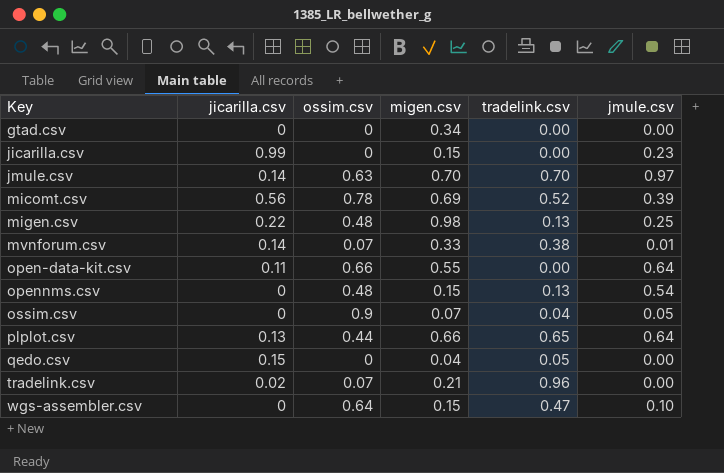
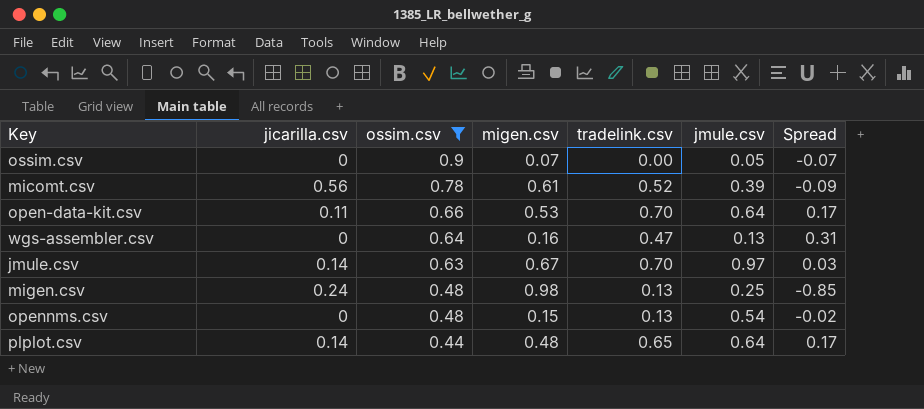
filter: none -> ossim.csv >= 0.44
row order: Key ascending -> ossim.csv descending
column Spread | formula: none -> [tradelink.csv] - [migen.csv]
ossim.csv | tradelink.csv: 0.04 -> 0.00
micomt.csv | migen.csv: 0.69 -> 0.61
open-data-kit.csv | migen.csv: 0.55 -> 0.53
open-data-kit.csv | tradelink.csv: 0.00 -> 0.70
wgs-assembler.csv | migen.csv: 0.15 -> 0.16
wgs-assembler.csv | jmule.csv: 0.10 -> 0.13
jmule.csv | migen.csv: 0.70 -> 0.67
migen.csv | jicarilla.csv: 0.22 -> 0.24
plplot.csv | jicarilla.csv: 0.13 -> 0.14
plplot.csv | migen.csv: 0.66 -> 0.48

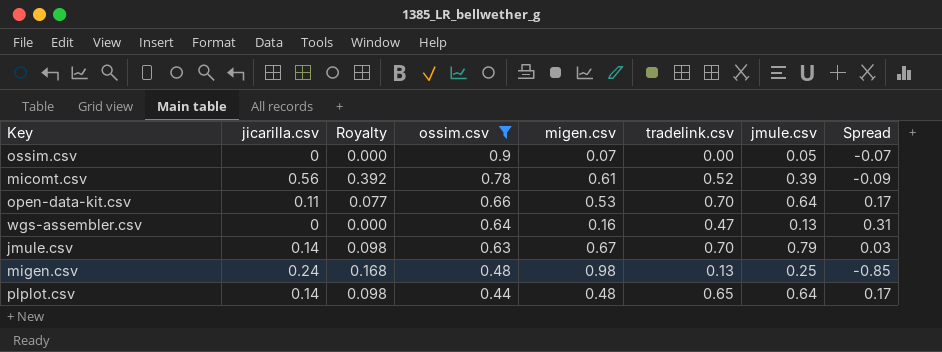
column Royalty | formula: none -> [jicarilla.csv] * 0.7
row opennms.csv: 0 | 0.48 | 0.15 | 0.13 | 0.54 | -0.02 -> none
jmule.csv | jmule.csv: 0.97 -> 0.79

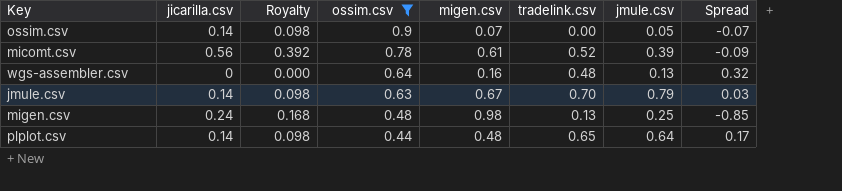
row open-data-kit.csv: 0.11 | 0.077 | 0.66 | 0.53 | 0.70 | 0.64 | 0.17 -> none
ossim.csv | jicarilla.csv: 0 -> 0.14
ossim.csv | Royalty: 0.000 -> 0.098
wgs-assembler.csv | tradelink.csv: 0.47 -> 0.48
wgs-assembler.csv | Spread: 0.31 -> 0.32

